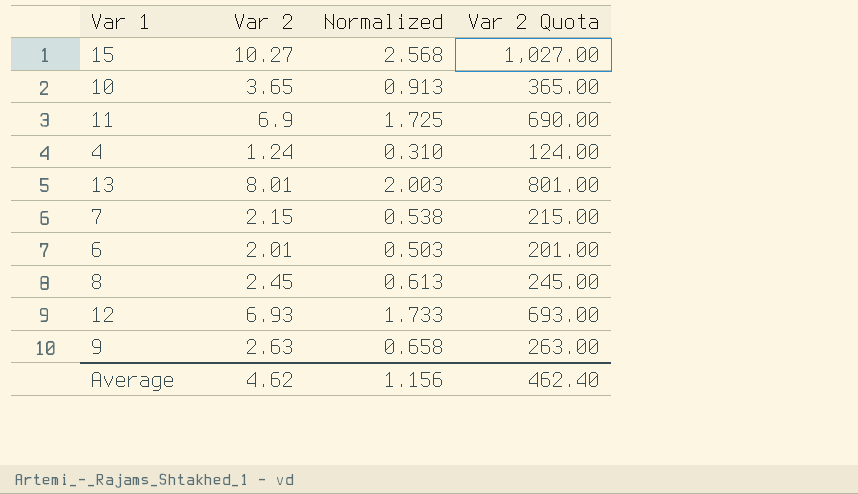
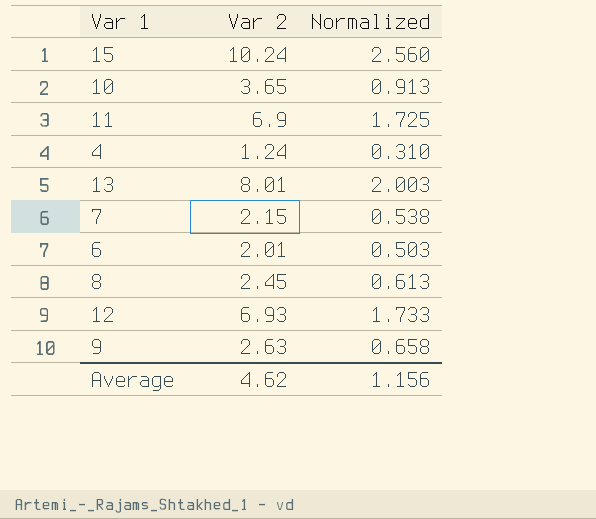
column Var 2 Quota | formula: [Var 2] * 100 -> none
15 | Var 2: 10.27 -> 10.24
15 | Normalized: 2.568 -> 2.560

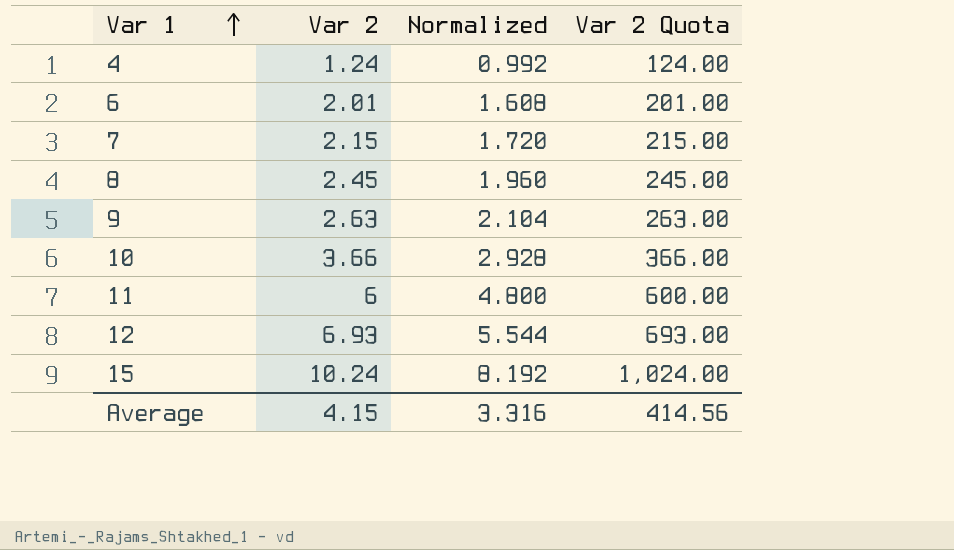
row order: none -> Var 1 ascending
column Normalized | formula: [Var 2] * 0.25 -> [Var 2] * 0.8
column Var 2 Quota | formula: none -> [Var 2] * 100
row 13: 8.01 | 2.003 -> none
10 | Var 2: 3.65 -> 3.66
11 | Var 2: 6.9 -> 6
Average | Var 2: 4.62 -> 4.15
Average | Normalized: 1.156 -> 3.316

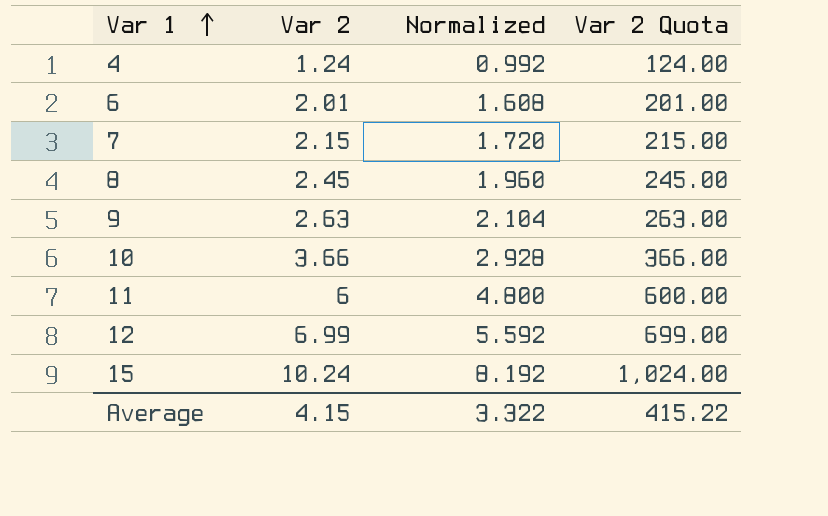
12 | Var 2: 6.93 -> 6.99
12 | Normalized: 5.544 -> 5.592
12 | Var 2 Quota: 693.00 -> 699.00
Average | Normalized: 3.316 -> 3.322
Average | Var 2 Quota: 414.56 -> 415.22

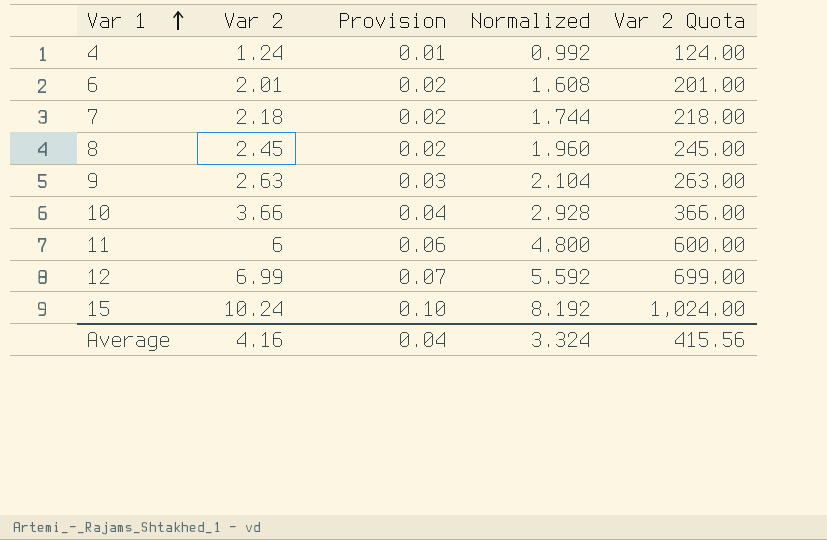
column Provision | formula: none -> [Var 2] * 0.01
7 | Var 2: 2.15 -> 2.18
7 | Normalized: 1.720 -> 1.744
7 | Var 2 Quota: 215.00 -> 218.00
Average | Var 2: 4.15 -> 4.16
Average | Normalized: 3.322 -> 3.324
Average | Var 2 Quota: 415.22 -> 415.56

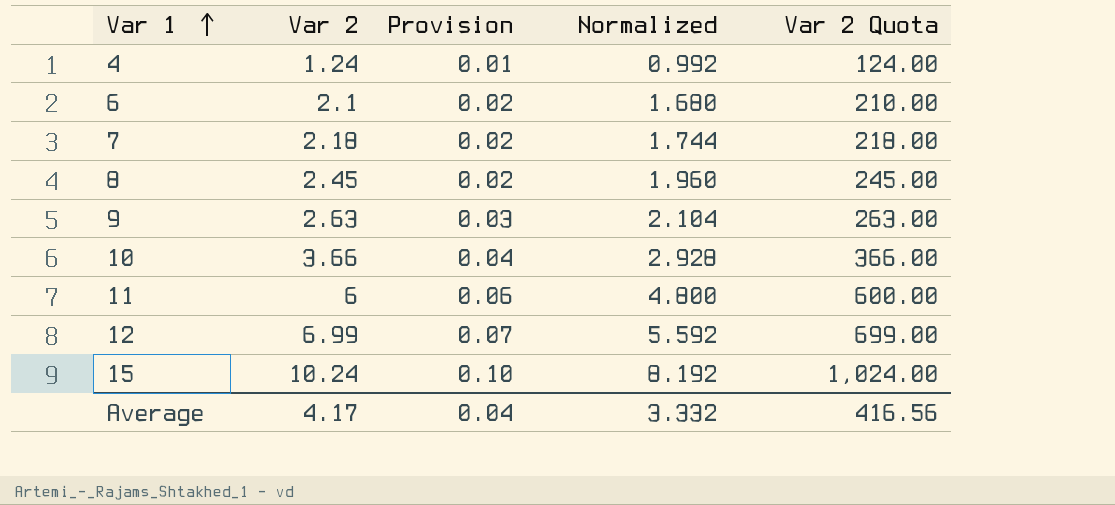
6 | Var 2: 2.01 -> 2.1
6 | Normalized: 1.608 -> 1.680
6 | Var 2 Quota: 201.00 -> 210.00
Average | Var 2: 4.16 -> 4.17
Average | Normalized: 3.324 -> 3.332
Average | Var 2 Quota: 415.56 -> 416.56

